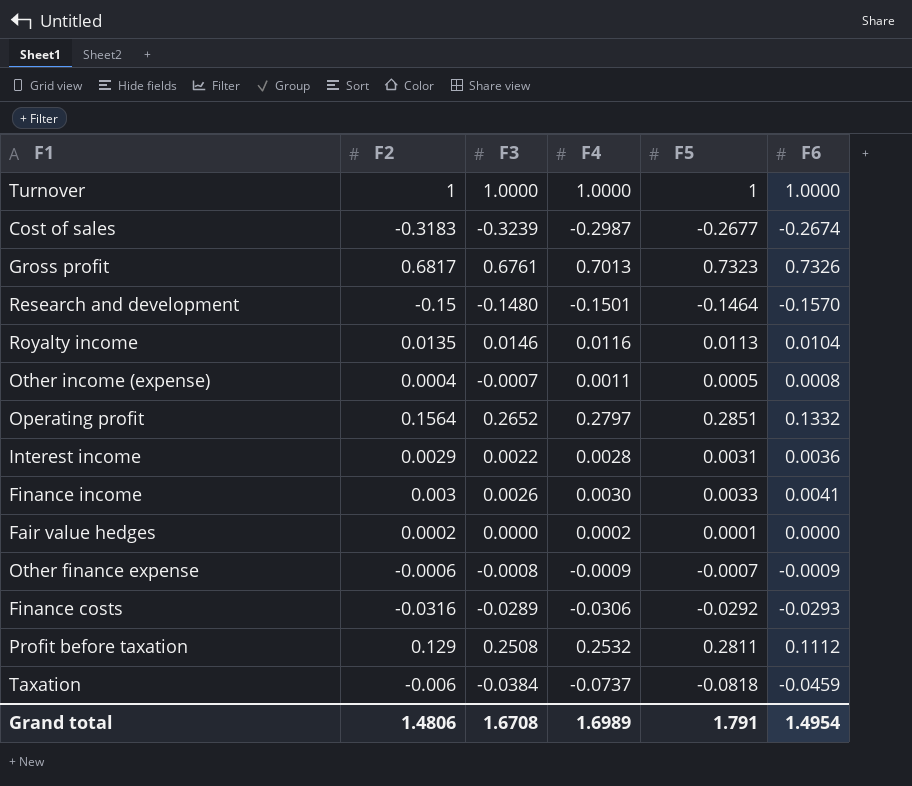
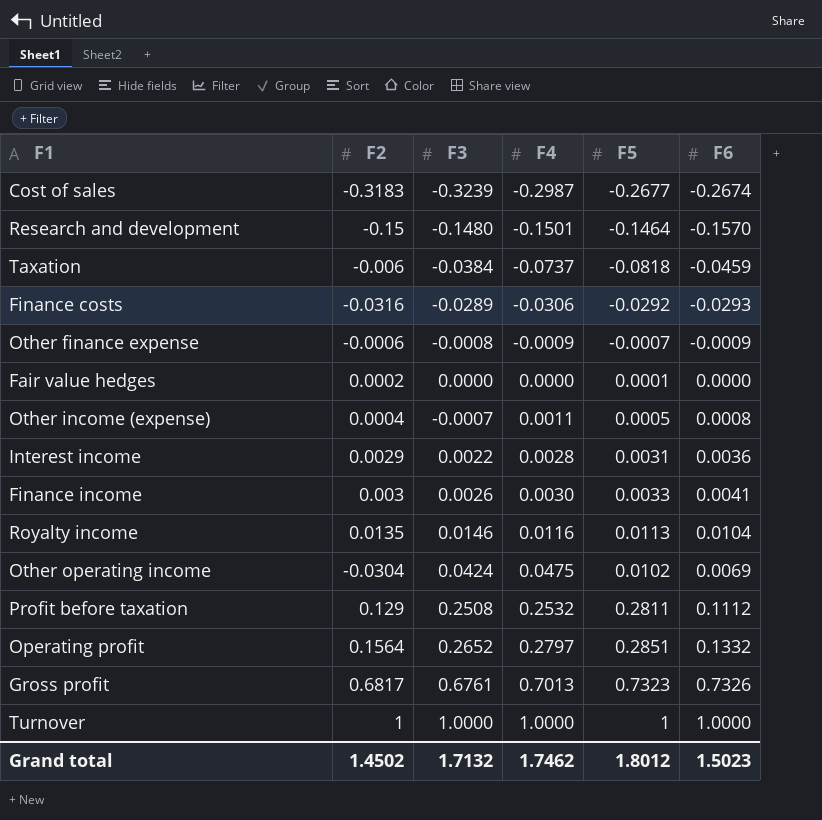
row order: none -> F4 ascending
Fair value hedges | F4: 0.0002 -> 0.0000
row Other operating income: none -> -0.0304 | 0.0424 | 0.0475 | 0.0102 | 0.0069
Grand total | F2: 1.4806 -> 1.4502
Grand total | F3: 1.6708 -> 1.7132
Grand total | F4: 1.6989 -> 1.7462
Grand total | F5: 1.791 -> 1.8012
Grand total | F6: 1.4954 -> 1.5023

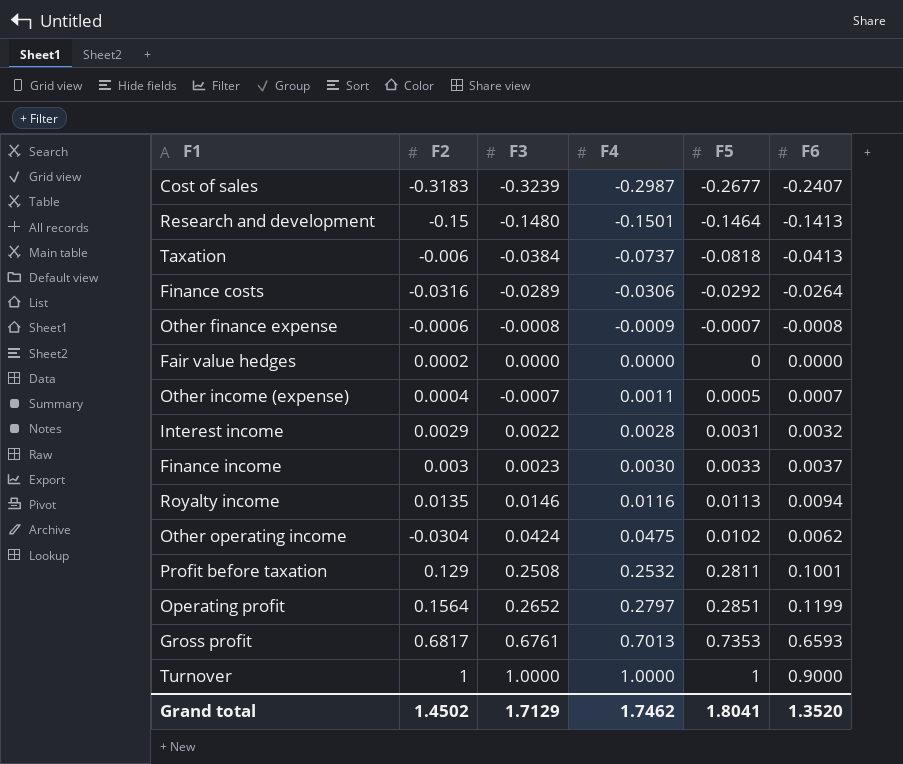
Cost of sales | F6: -0.2674 -> -0.2407
Research and development | F6: -0.1570 -> -0.1413
Taxation | F6: -0.0459 -> -0.0413
Finance costs | F6: -0.0293 -> -0.0264
Other finance expense | F6: -0.0009 -> -0.0008
Fair value hedges | F5: 0.0001 -> 0
Other income (expense) | F6: 0.0008 -> 0.0007
Interest income | F6: 0.0036 -> 0.0032
Finance income | F3: 0.0026 -> 0.0023
Finance income | F6: 0.0041 -> 0.0037
Royalty income | F6: 0.0104 -> 0.0094
Other operating income | F6: 0.0069 -> 0.0062
Profit before taxation | F6: 0.1112 -> 0.1001
Operating profit | F6: 0.1332 -> 0.1199
Gross profit | F5: 0.7323 -> 0.7353
Gross profit | F6: 0.7326 -> 0.6593
Turnover | F6: 1.0000 -> 0.9000
Grand total | F3: 1.7132 -> 1.7129
Grand total | F5: 1.8012 -> 1.8041
Grand total | F6: 1.5023 -> 1.3520

